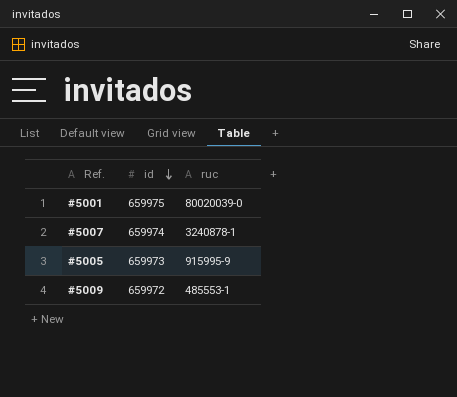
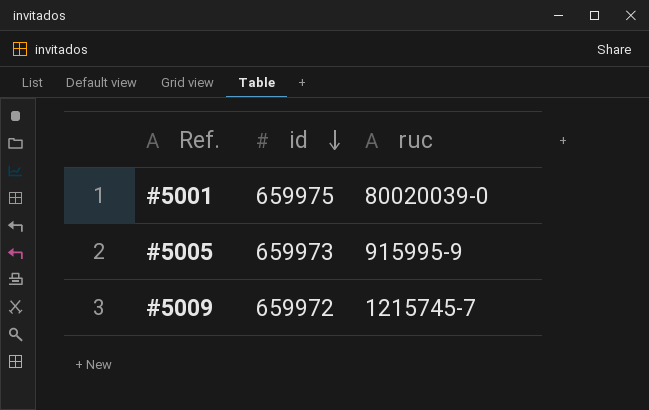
row #5007: 659974 | 3240878-1 -> none
#5009 | ruc: 485553-1 -> 1215745-7

